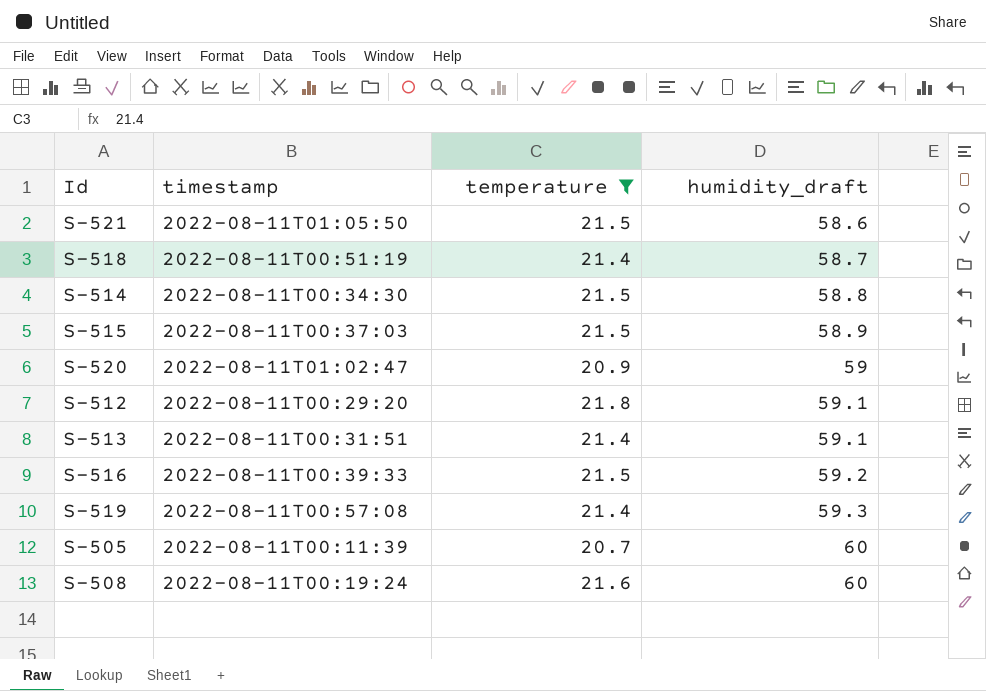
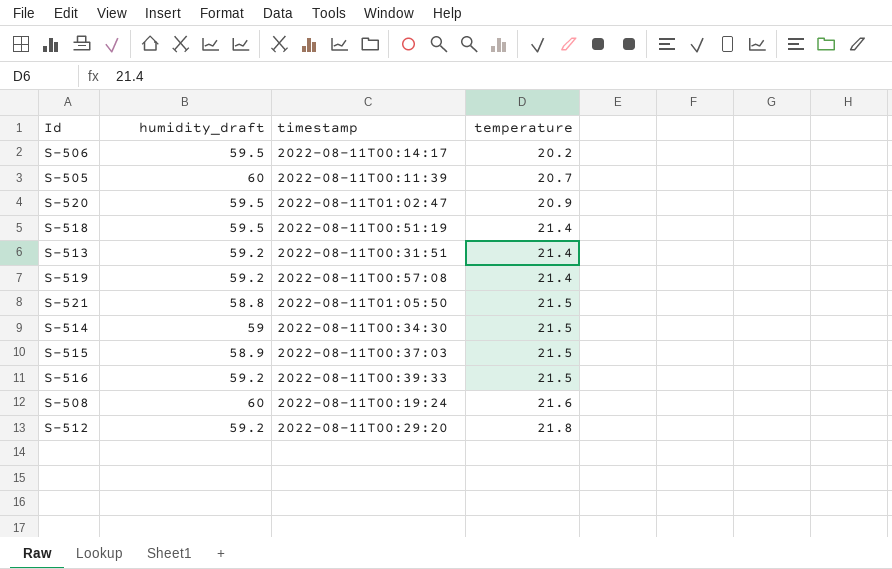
filter: temperature != 20.2 -> none
row order: humidity_draft ascending -> temperature ascending
column humidity_draft | position: 4 -> 2
S-520 | humidity_draft: 59 -> 59.5
S-518 | humidity_draft: 58.7 -> 59.5
S-513 | humidity_draft: 59.1 -> 59.2
S-519 | humidity_draft: 59.3 -> 59.2
S-521 | humidity_draft: 58.6 -> 58.8
S-514 | humidity_draft: 58.8 -> 59
S-512 | humidity_draft: 59.1 -> 59.2

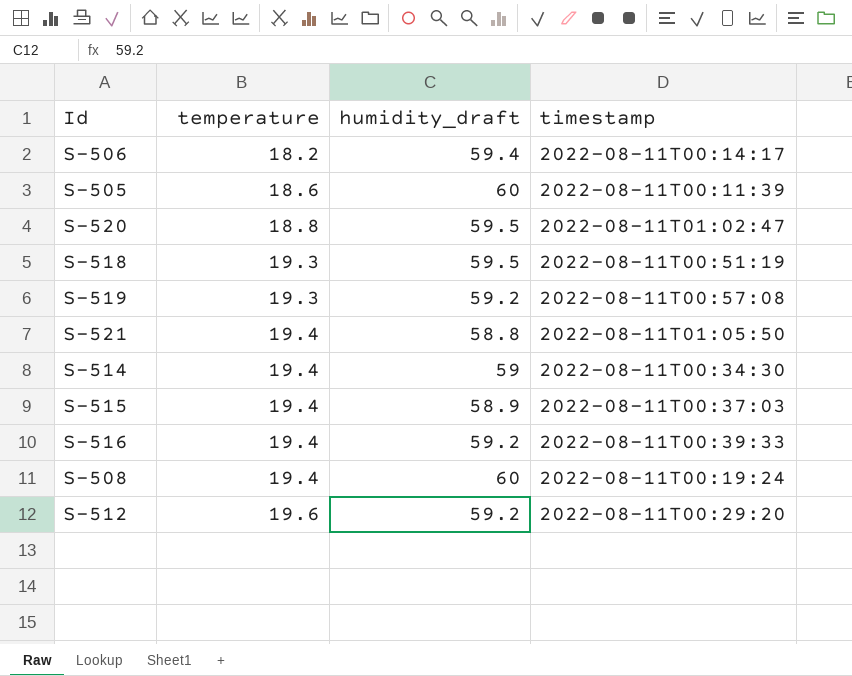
column temperature | position: 4 -> 2
row S-513: 59.2 | 2022-08-11T00:31:51 | 21.4 -> none
S-506 | temperature: 20.2 -> 18.2
S-506 | humidity_draft: 59.5 -> 59.4
S-505 | temperature: 20.7 -> 18.6
S-520 | temperature: 20.9 -> 18.8
S-518 | temperature: 21.4 -> 19.3
S-519 | temperature: 21.4 -> 19.3
S-521 | temperature: 21.5 -> 19.4
S-514 | temperature: 21.5 -> 19.4
S-515 | temperature: 21.5 -> 19.4
S-516 | temperature: 21.5 -> 19.4
S-508 | temperature: 21.6 -> 19.4
S-512 | temperature: 21.8 -> 19.6

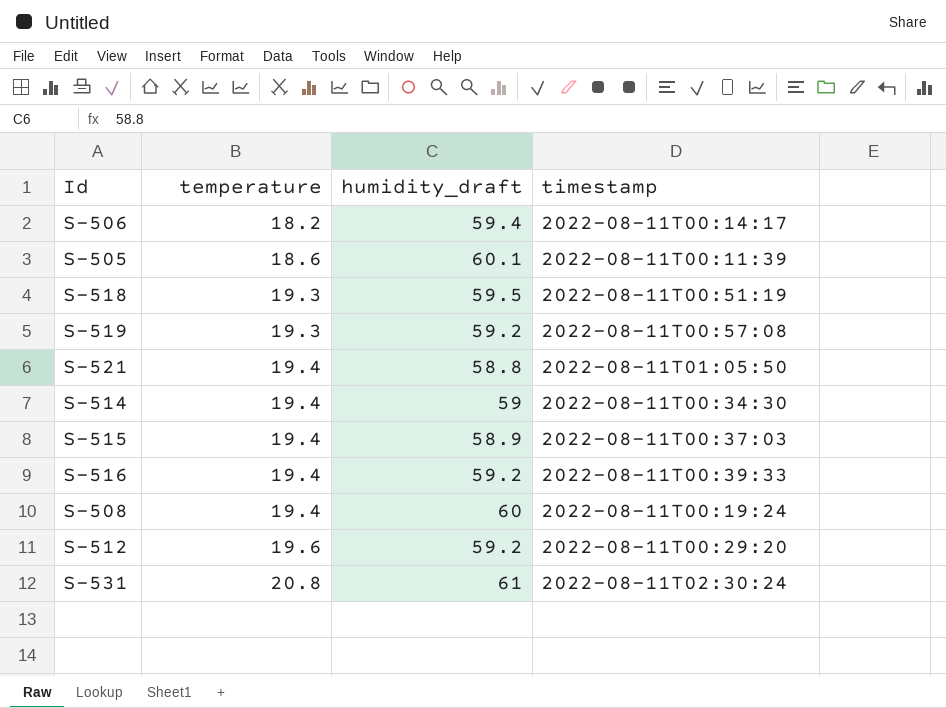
row S-520: 18.8 | 59.5 | 2022-08-11T01:02:47 -> none
S-505 | humidity_draft: 60 -> 60.1
row S-531: none -> 20.8 | 61 | 2022-08-11T02:30:24

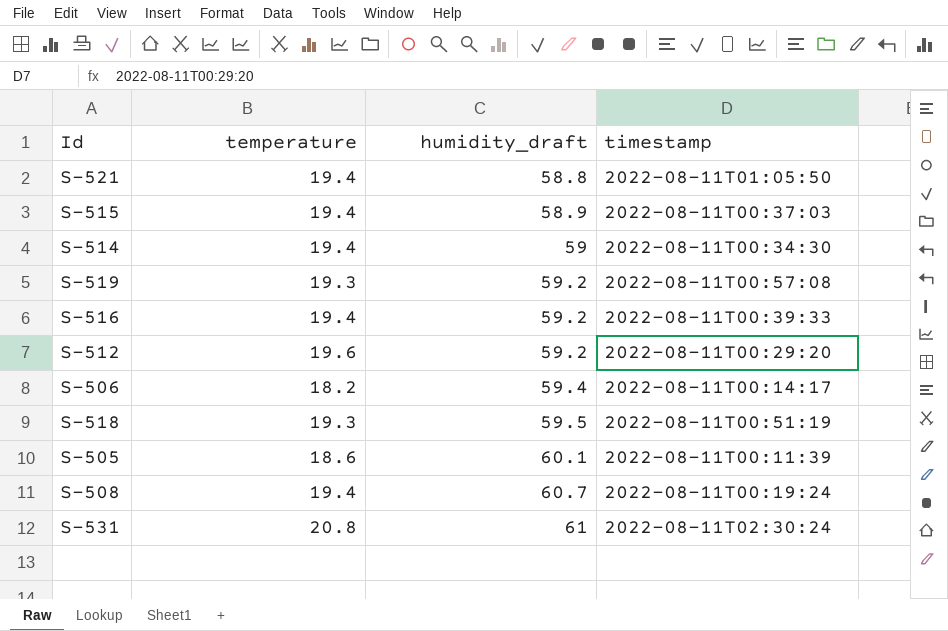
row order: temperature ascending -> humidity_draft ascending
S-508 | humidity_draft: 60 -> 60.7

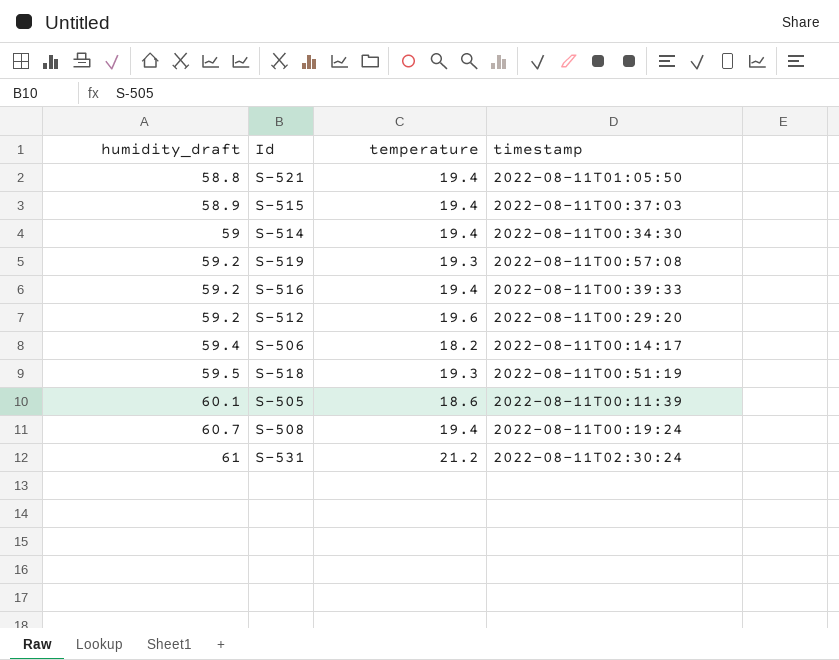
column humidity_draft | position: 3 -> 1
S-531 | temperature: 20.8 -> 21.2

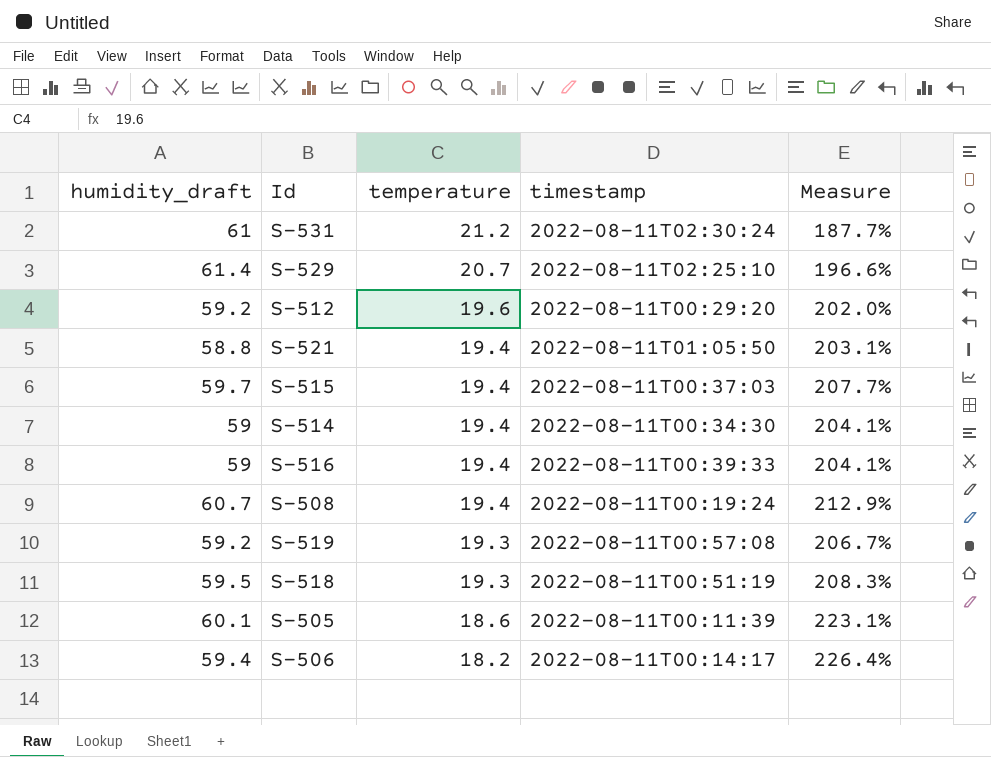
row order: humidity_draft ascending -> temperature descending
column Measure | formula: none -> ([humidity_draft] - [temperature]) / [temperature]
row S-529: none -> 61.4 | 20.7 | 2022-08-11T02:25:10 | 196.6%
S-515 | humidity_draft: 58.9 -> 59.7
S-516 | humidity_draft: 59.2 -> 59

